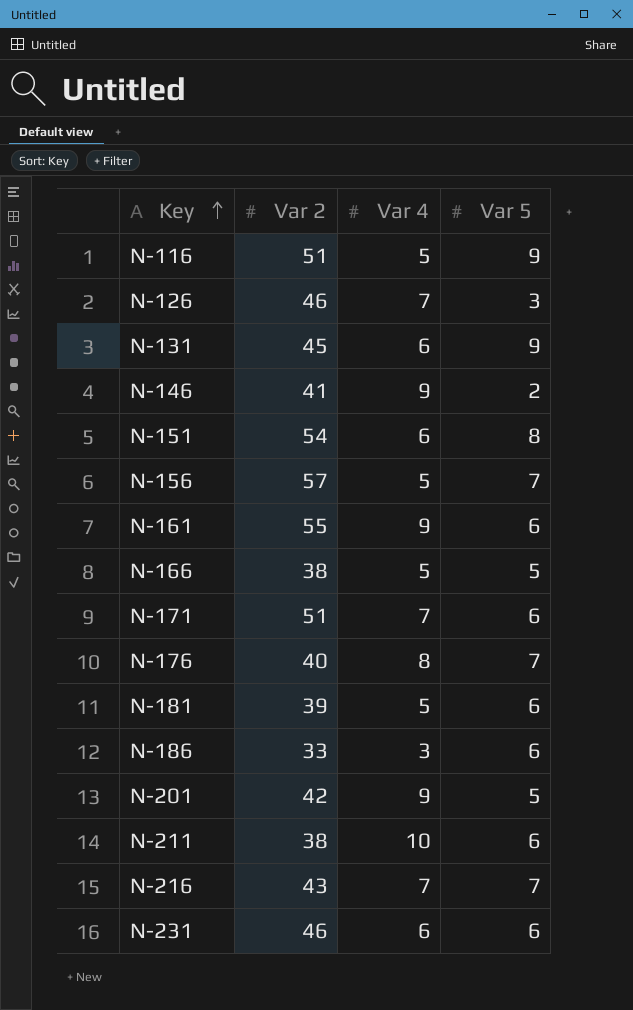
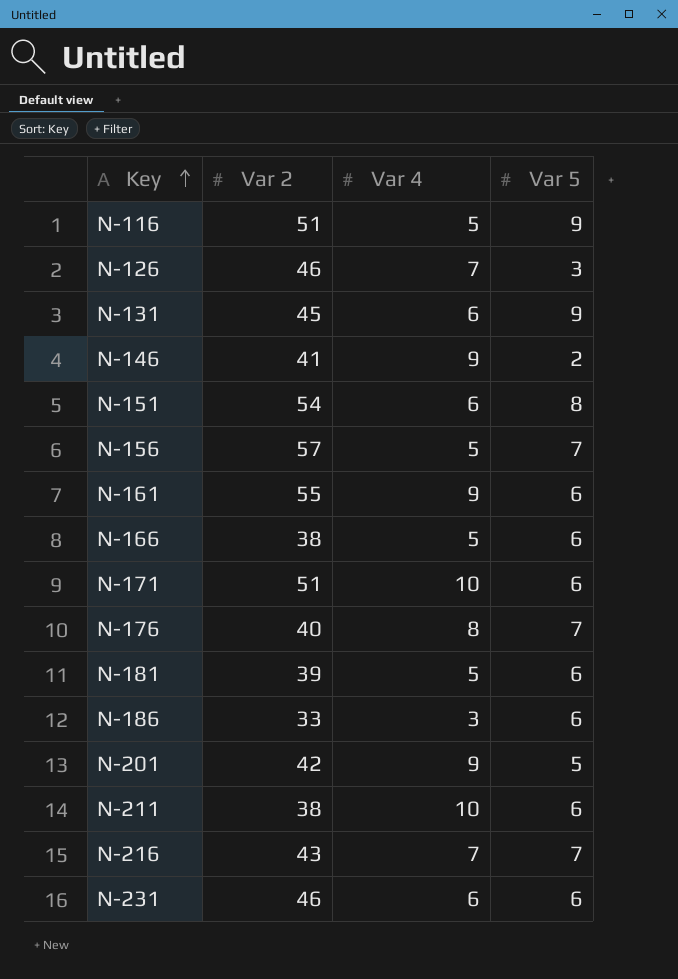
N-166 | Var 5: 5 -> 6
N-171 | Var 4: 7 -> 10

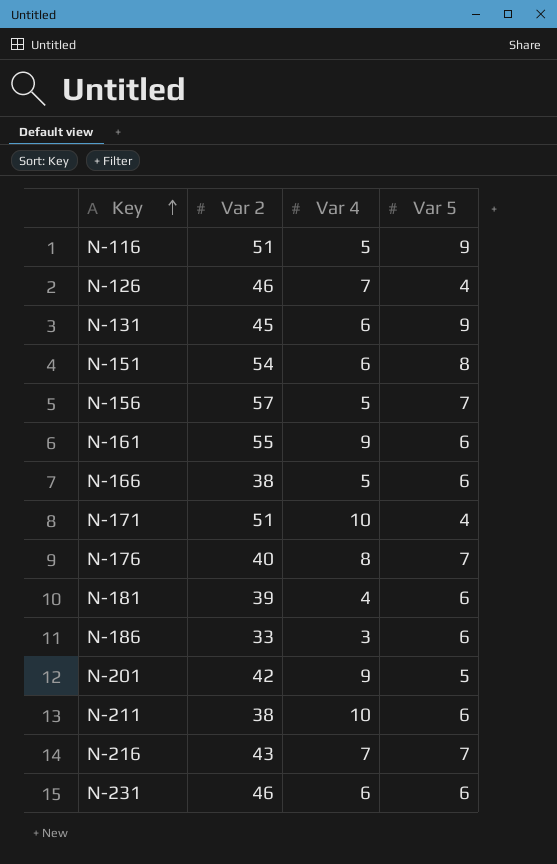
row N-146: 41 | 9 | 2 -> none
N-126 | Var 5: 3 -> 4
N-171 | Var 5: 6 -> 4
N-181 | Var 4: 5 -> 4

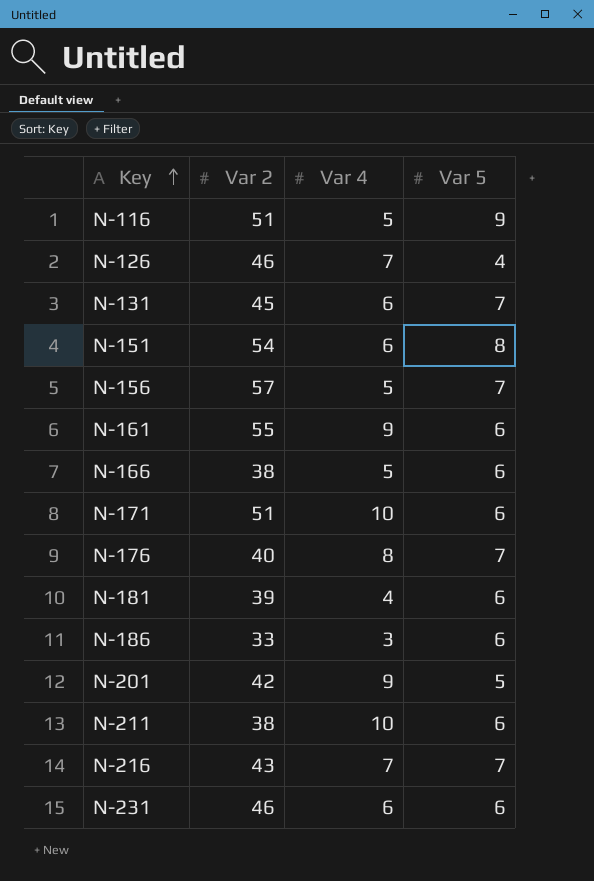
N-131 | Var 5: 9 -> 7
N-171 | Var 5: 4 -> 6

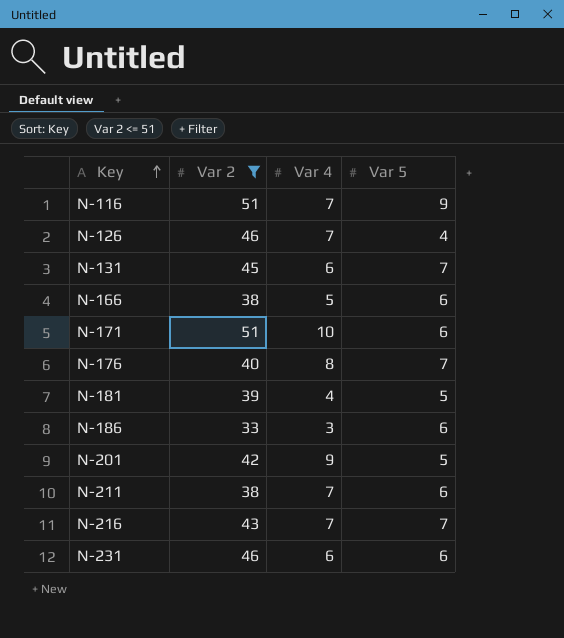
filter: none -> Var 2 <= 51
N-116 | Var 4: 5 -> 7
N-181 | Var 5: 6 -> 5
N-211 | Var 4: 10 -> 7

